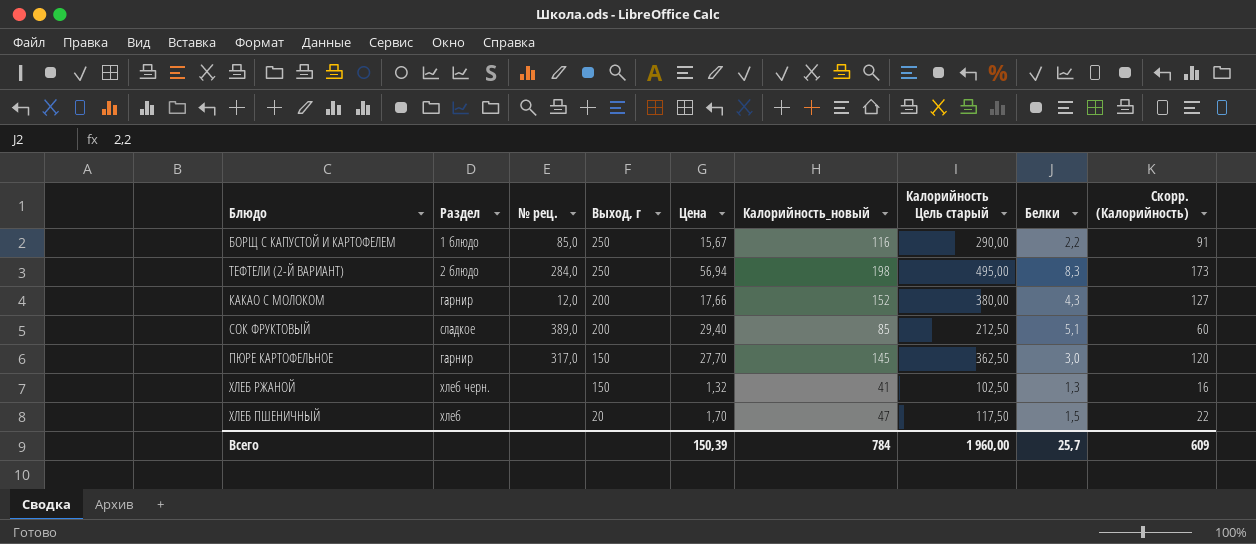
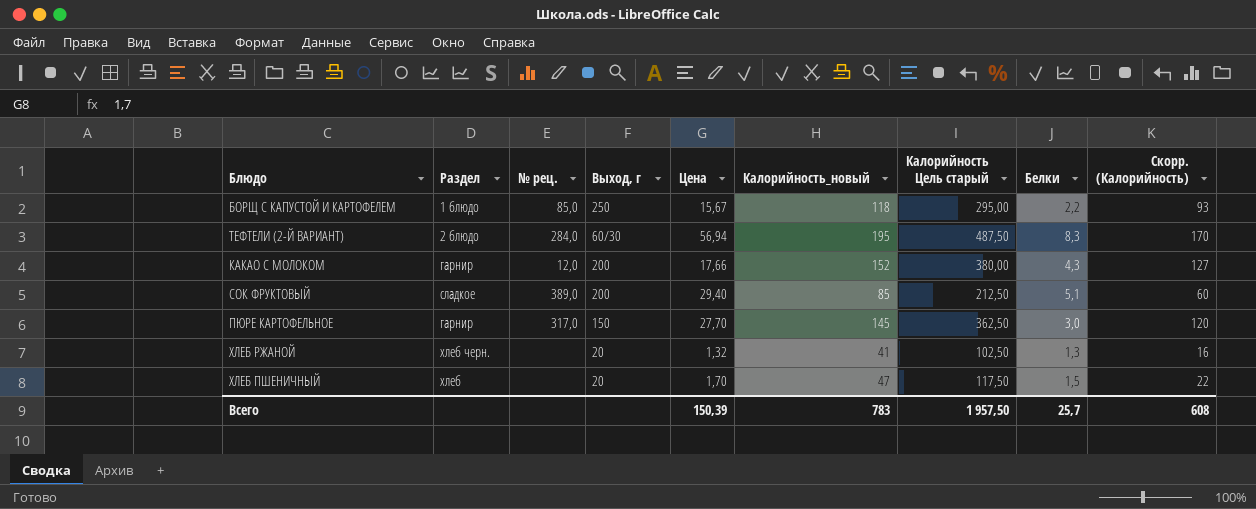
БОРЩ С КАПУСТОЙ И КАРТОФЕЛЕМ | Калорийность_новый: 116 -> 118
БОРЩ С КАПУСТОЙ И КАРТОФЕЛЕМ | Калорийность Цель старый: 290,00 -> 295,00
БОРЩ С КАПУСТОЙ И КАРТОФЕЛЕМ | Скорр. (Калорийность): 91 -> 93
ТЕФТЕЛИ (2-Й ВАРИАНТ) | Выход, г: 250 -> 60/30
ТЕФТЕЛИ (2-Й ВАРИАНТ) | Калорийность_новый: 198 -> 195
ТЕФТЕЛИ (2-Й ВАРИАНТ) | Калорийность Цель старый: 495,00 -> 487,50
ТЕФТЕЛИ (2-Й ВАРИАНТ) | Скорр. (Калорийность): 173 -> 170
ХЛЕБ РЖАНОЙ | Выход, г: 150 -> 20
Всего | Калорийность_новый: 784 -> 783
Всего | Калорийность Цель старый: 1 960,00 -> 1 957,50
Всего | Скорр. (Калорийность): 609 -> 608

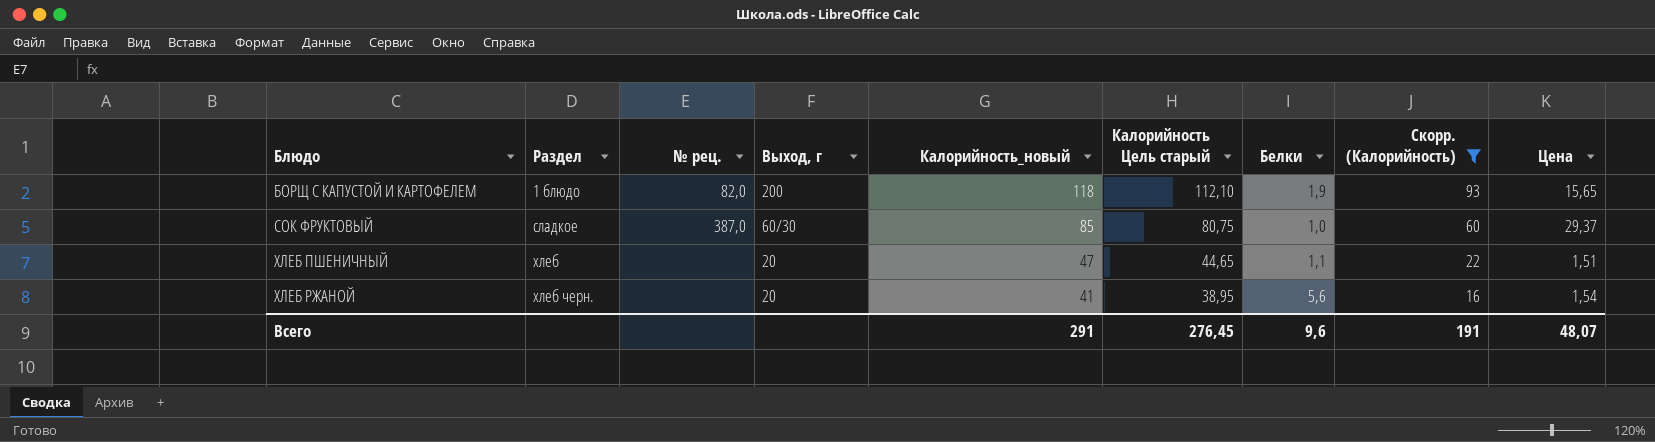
filter: none -> Скорр. (Калорийность) <= 93
row order: none -> Блюдо ascending
column Калорийность Цель старый | formula: [Калорийность_новый] * 2,5 -> [Калорийность_новый] * 0,95
column Цена | position: 5 -> 9
БОРЩ С КАПУСТОЙ И КАРТОФЕЛЕМ | № рец.: 85,0 -> 82,0
БОРЩ С КАПУСТОЙ И КАРТОФЕЛЕМ | Выход, г: 250 -> 200
БОРЩ С КАПУСТОЙ И КАРТОФЕЛЕМ | Белки: 2,2 -> 1,9
БОРЩ С КАПУСТОЙ И КАРТОФЕЛЕМ | Цена: 15,67 -> 15,65
СОК ФРУКТОВЫЙ | № рец.: 389,0 -> 387,0
СОК ФРУКТОВЫЙ | Выход, г: 200 -> 60/30
СОК ФРУКТОВЫЙ | Белки: 5,1 -> 1,0
СОК ФРУКТОВЫЙ | Цена: 29,40 -> 29,37
ХЛЕБ ПШЕНИЧНЫЙ | Белки: 1,5 -> 1,1
ХЛЕБ ПШЕНИЧНЫЙ | Цена: 1,70 -> 1,51
ХЛЕБ РЖАНОЙ | Белки: 1,3 -> 5,6
ХЛЕБ РЖАНОЙ | Цена: 1,32 -> 1,54
Всего | Калорийность_новый: 783 -> 291
Всего | Калорийность Цель старый: 1 957,50 -> 276,45
Всего | Белки: 25,7 -> 9,6
Всего | Скорр. (Калорийность): 608 -> 191
Всего | Цена: 150,39 -> 48,07

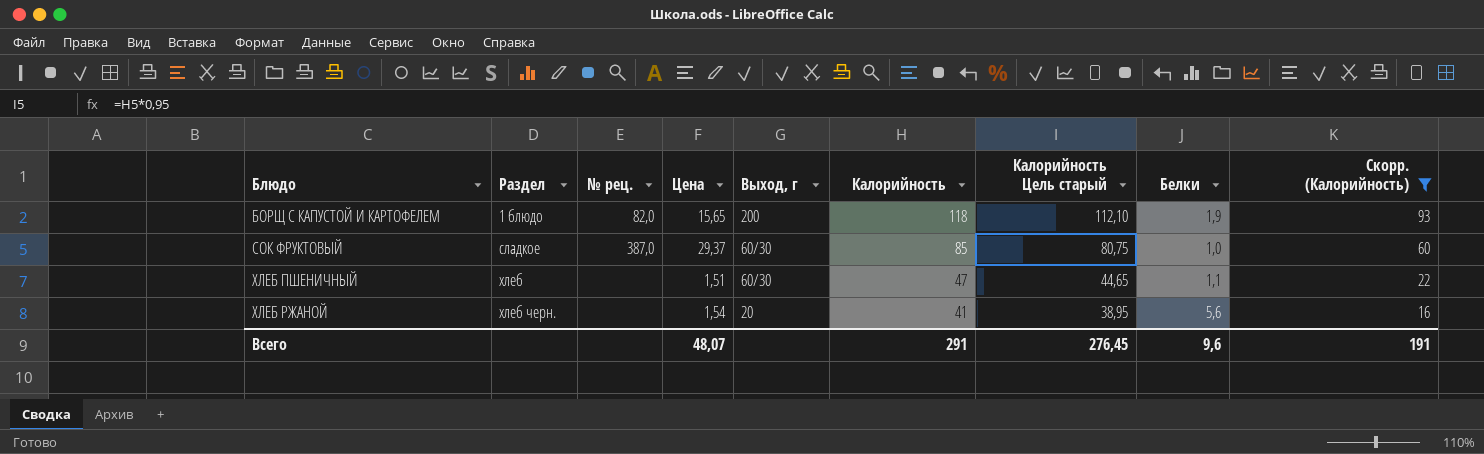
column Цена | position: 9 -> 4
column name: Калорийность_новый -> Калорийность
ХЛЕБ ПШЕНИЧНЫЙ | Выход, г: 20 -> 60/30

